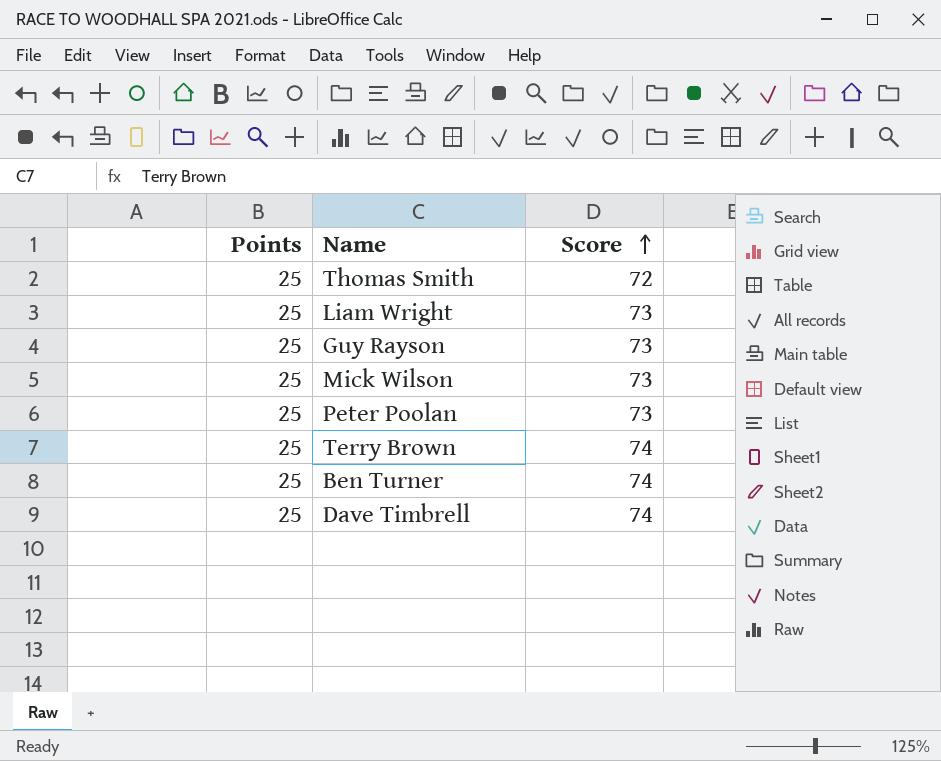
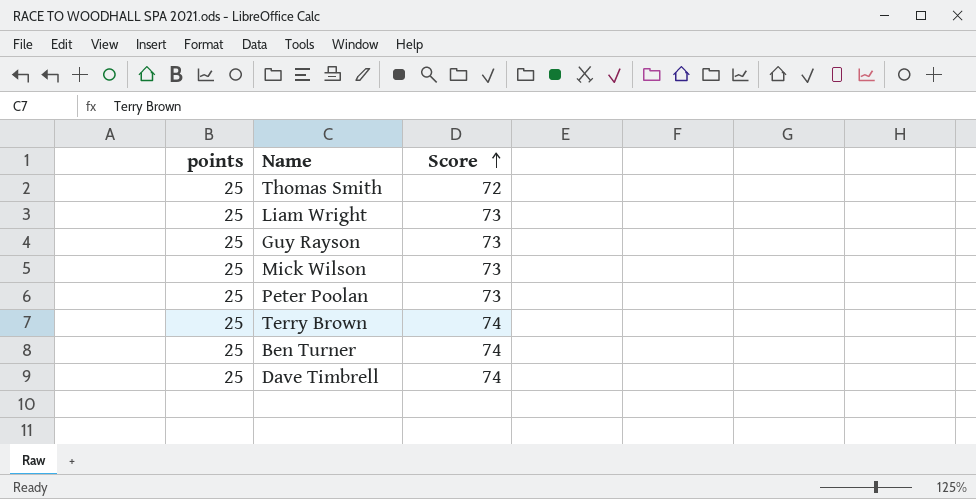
column name: Points -> points

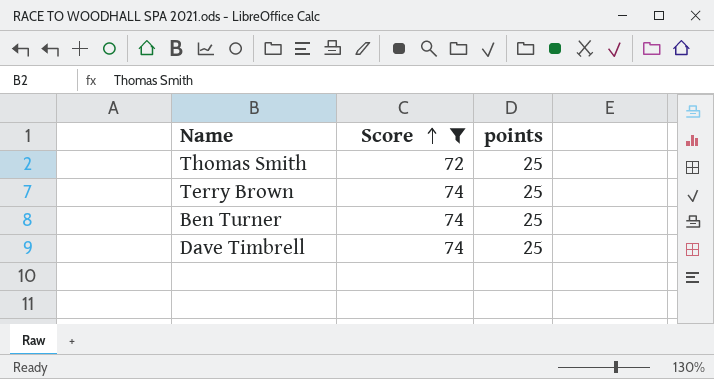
filter: none -> Score != 73
column points | position: 1 -> 3

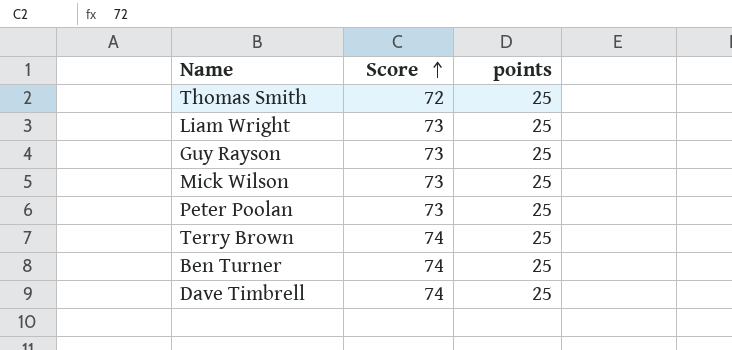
filter: Score != 73 -> none

